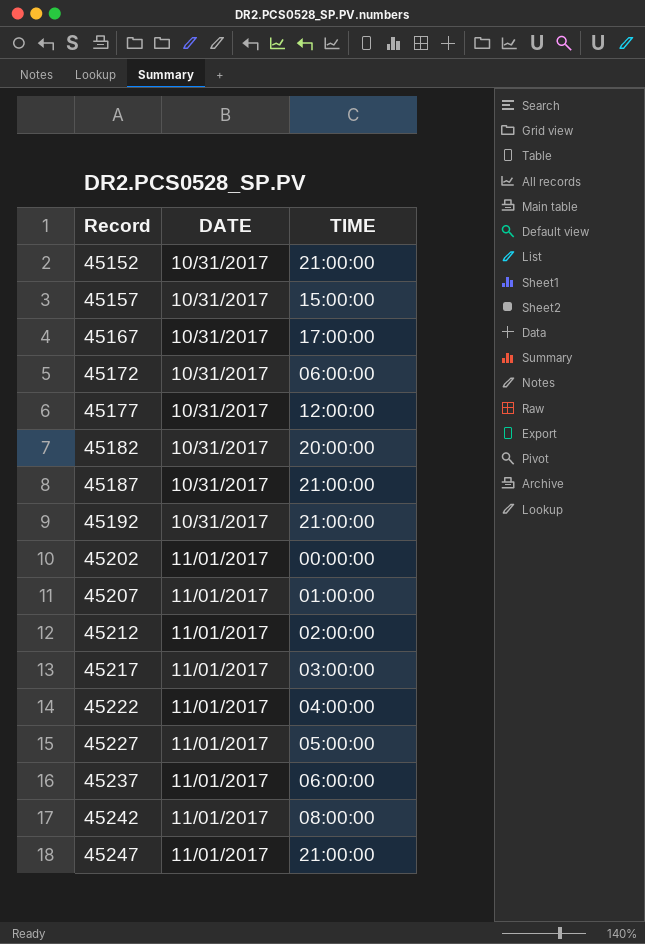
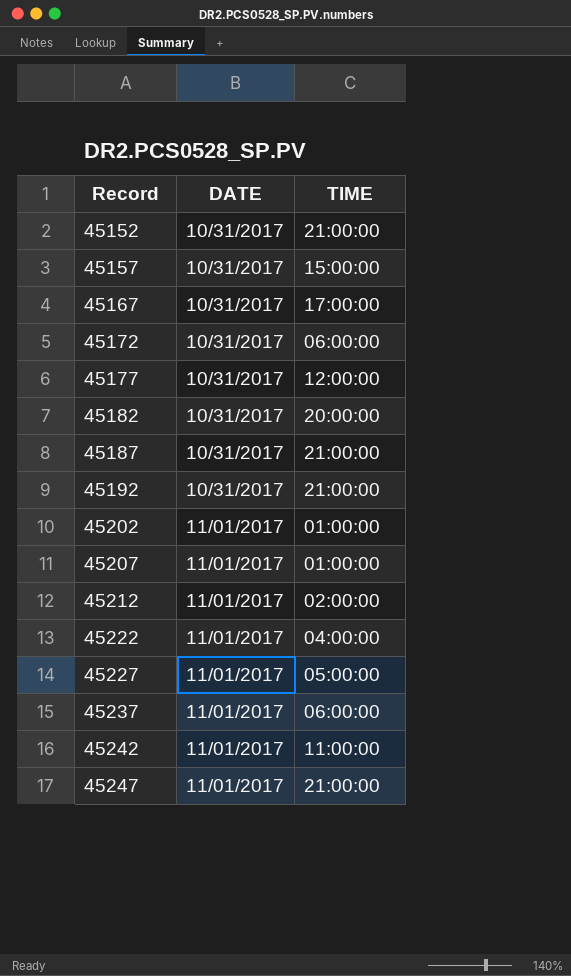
row 45217: 11/01/2017 | 03:00:00 -> none
45202 | TIME: 00:00:00 -> 01:00:00
45242 | TIME: 08:00:00 -> 11:00:00

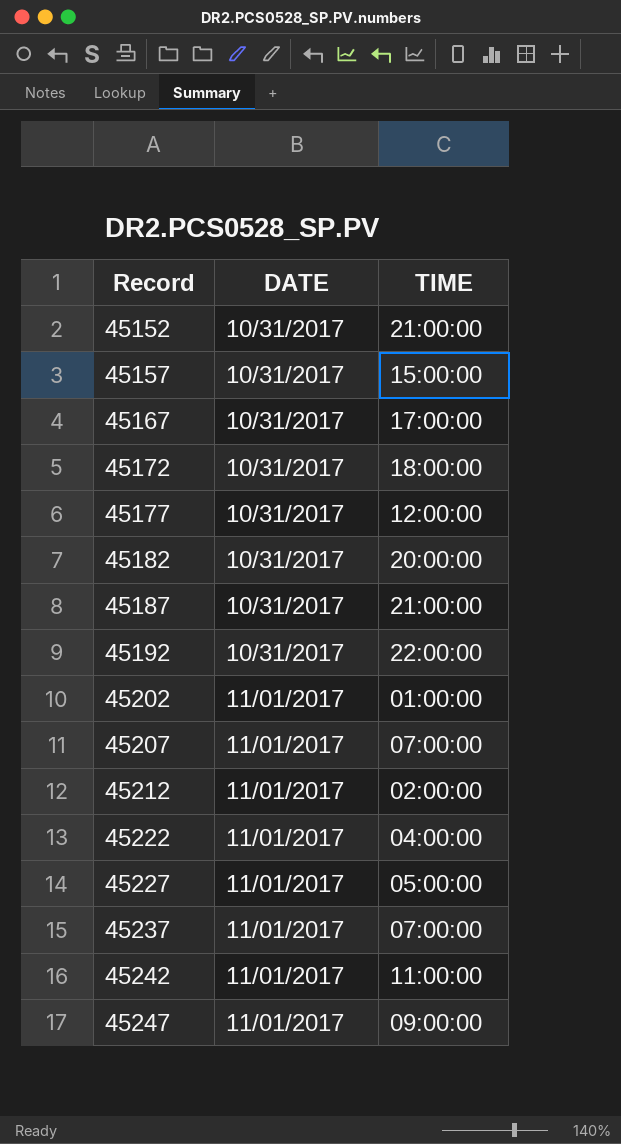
45172 | TIME: 06:00:00 -> 18:00:00
45192 | TIME: 21:00:00 -> 22:00:00
45207 | TIME: 01:00:00 -> 07:00:00
45237 | TIME: 06:00:00 -> 07:00:00
45247 | TIME: 21:00:00 -> 09:00:00

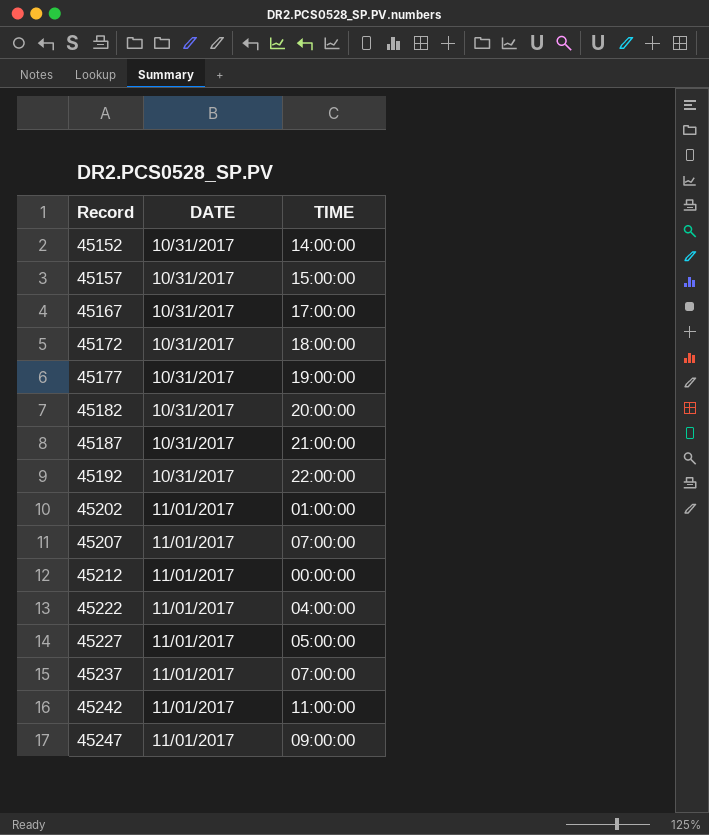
45152 | TIME: 21:00:00 -> 14:00:00
45177 | TIME: 12:00:00 -> 19:00:00
45212 | TIME: 02:00:00 -> 00:00:00

